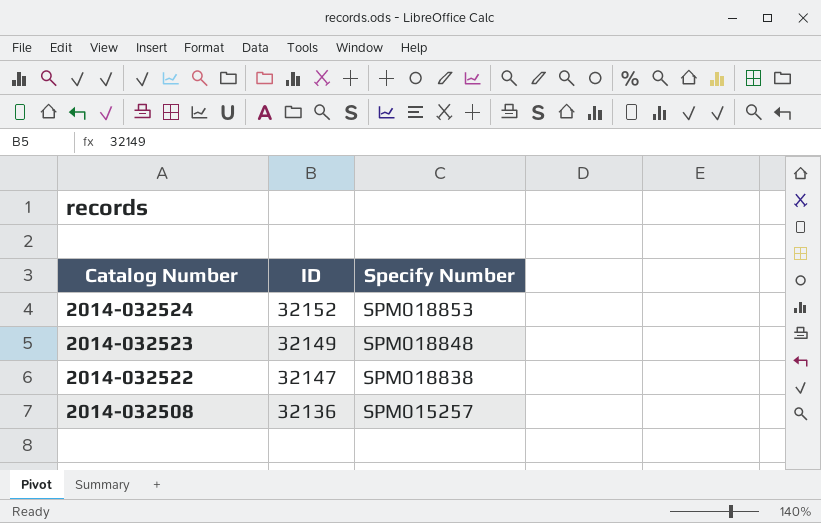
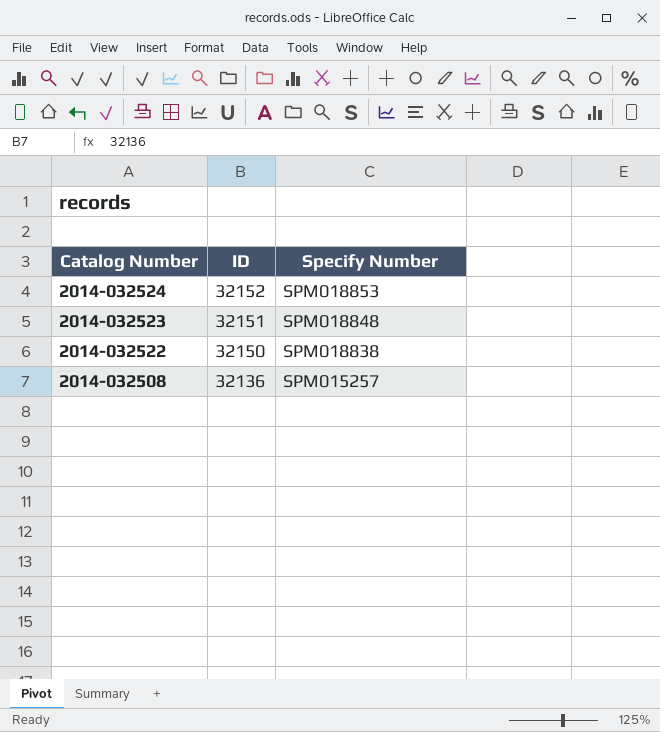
2014-032523 | ID: 32149 -> 32151
2014-032522 | ID: 32147 -> 32150

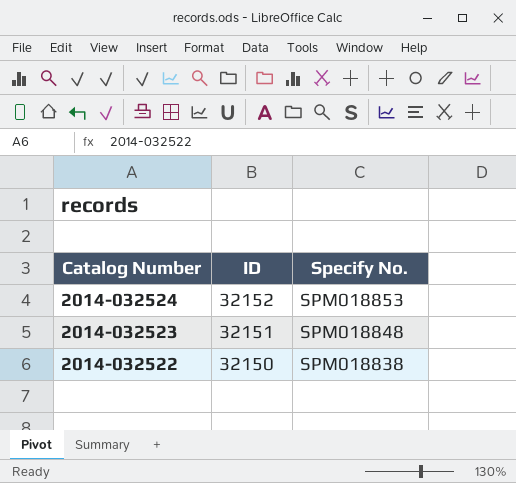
column name: Specify Number -> Specify No.
row 2014-032508: 32136 | SPM015257 -> none

